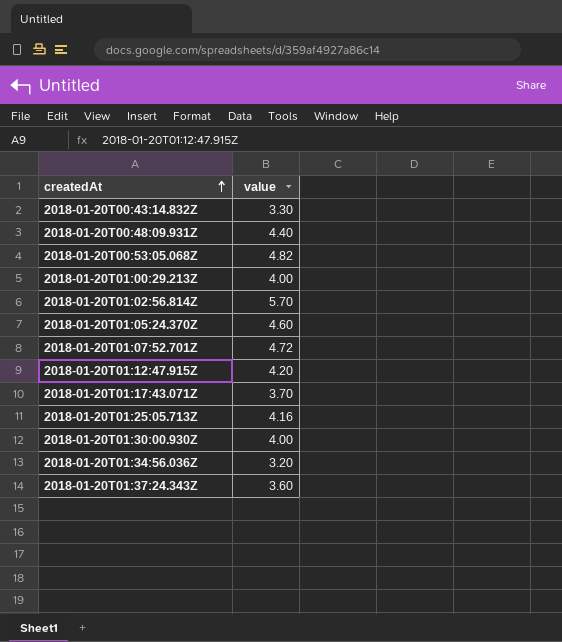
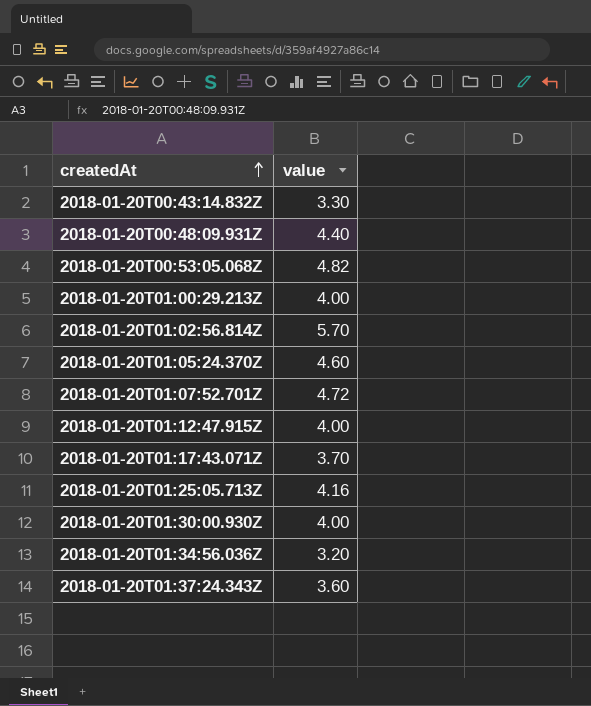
2018-01-20T01:12:47.915Z | value: 4.20 -> 4.00

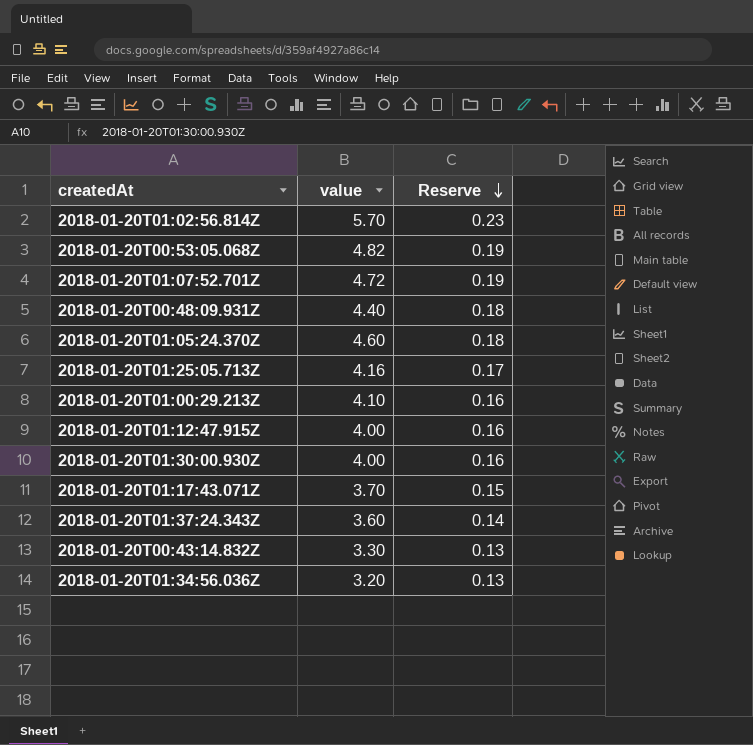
row order: createdAt ascending -> Reserve descending
column Reserve | formula: none -> [value] * 0.04
2018-01-20T01:00:29.213Z | value: 4.00 -> 4.10

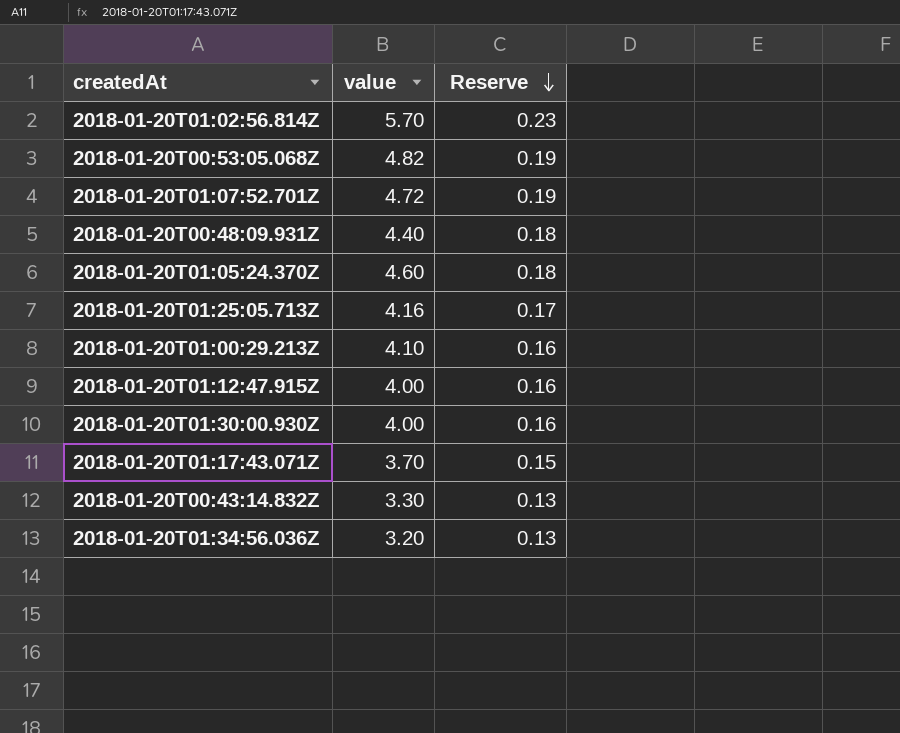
row 2018-01-20T01:37:24.343Z: 3.60 | 0.14 -> none

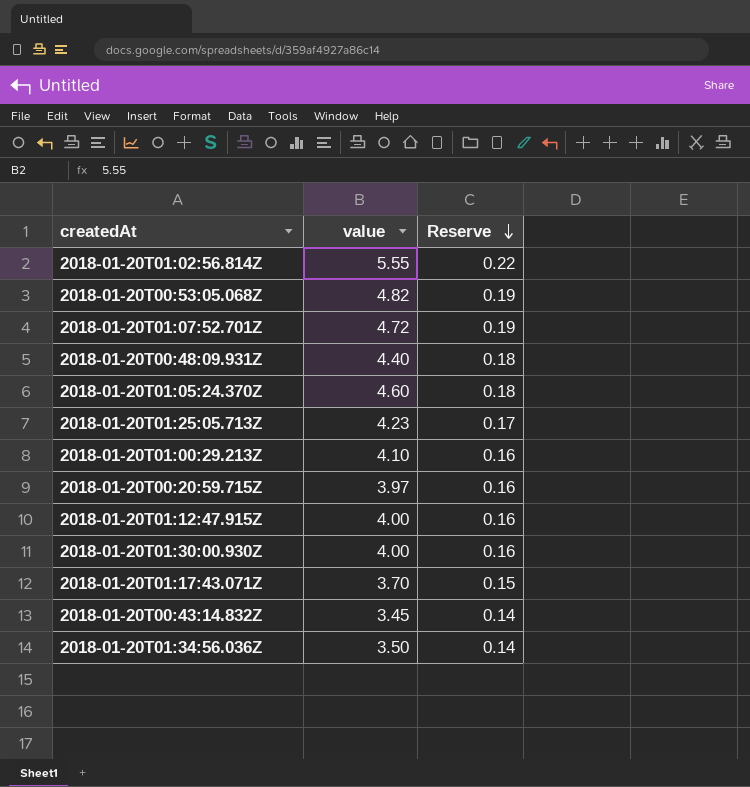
2018-01-20T01:02:56.814Z | value: 5.70 -> 5.55
2018-01-20T01:02:56.814Z | Reserve: 0.23 -> 0.22
2018-01-20T01:25:05.713Z | value: 4.16 -> 4.23
row 2018-01-20T00:20:59.715Z: none -> 3.97 | 0.16
2018-01-20T00:43:14.832Z | value: 3.30 -> 3.45
2018-01-20T00:43:14.832Z | Reserve: 0.13 -> 0.14
2018-01-20T01:34:56.036Z | value: 3.20 -> 3.50
2018-01-20T01:34:56.036Z | Reserve: 0.13 -> 0.14

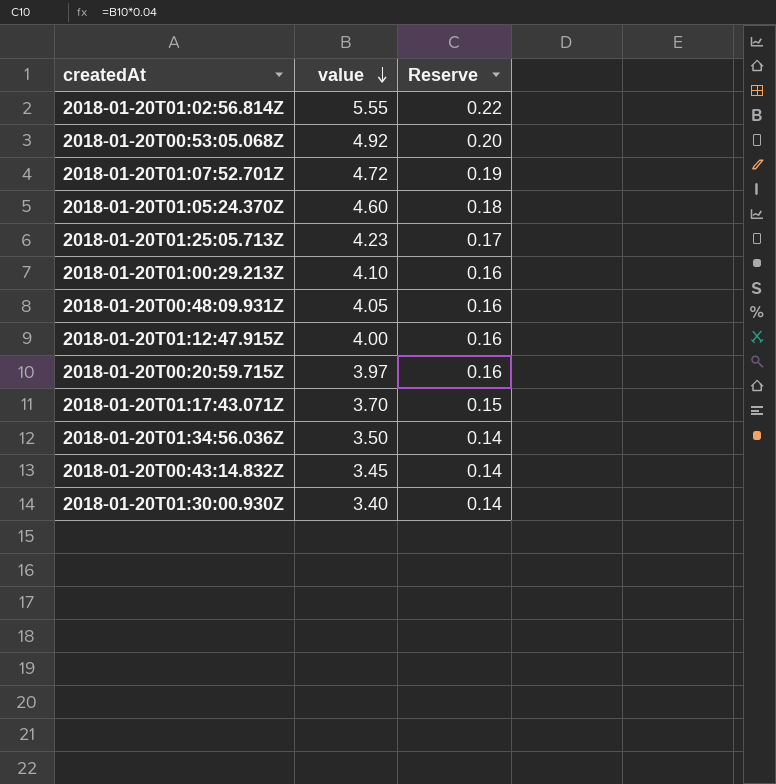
row order: Reserve descending -> value descending
2018-01-20T00:53:05.068Z | value: 4.82 -> 4.92
2018-01-20T00:53:05.068Z | Reserve: 0.19 -> 0.20
2018-01-20T00:48:09.931Z | value: 4.40 -> 4.05
2018-01-20T00:48:09.931Z | Reserve: 0.18 -> 0.16
2018-01-20T01:30:00.930Z | value: 4.00 -> 3.40
2018-01-20T01:30:00.930Z | Reserve: 0.16 -> 0.14

